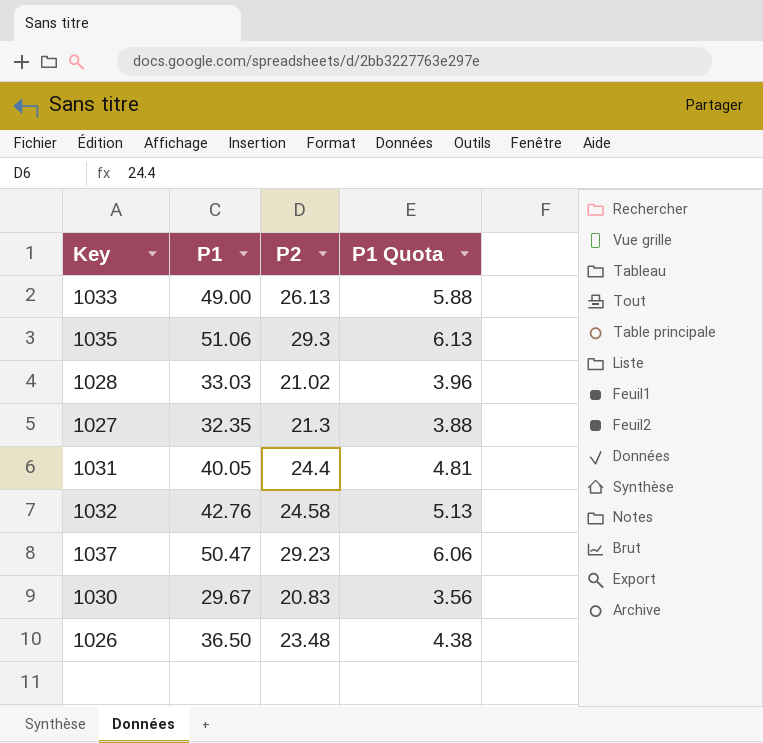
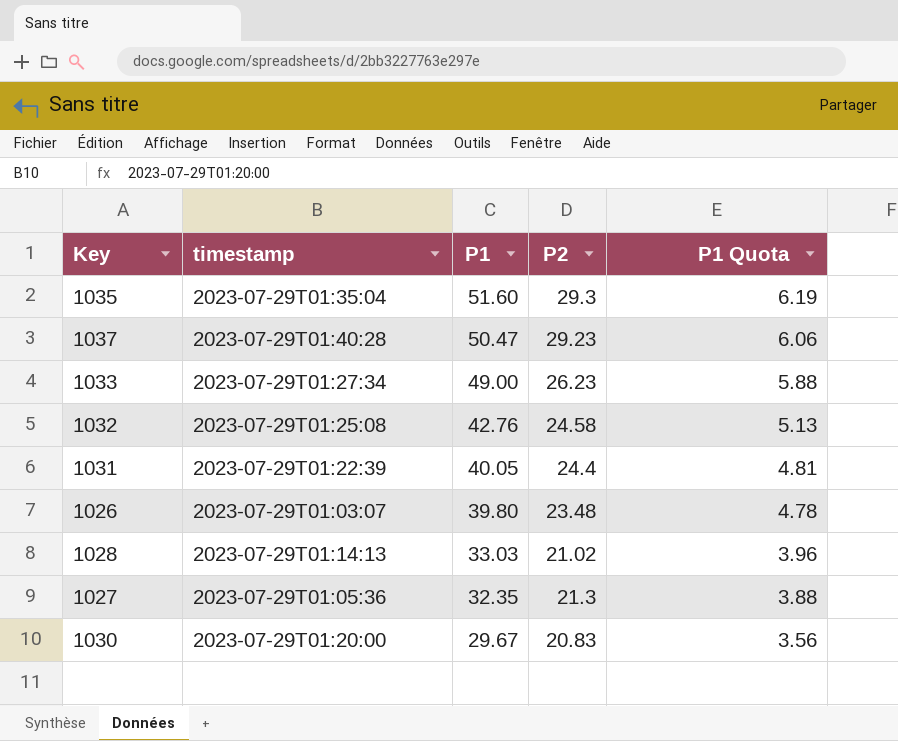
row order: none -> P1 descending
column timestamp | position: none -> 2
1035 | P1: 51.06 -> 51.60
1035 | P1 Quota: 6.13 -> 6.19
1033 | P2: 26.13 -> 26.23
1026 | P1: 36.50 -> 39.80
1026 | P1 Quota: 4.38 -> 4.78

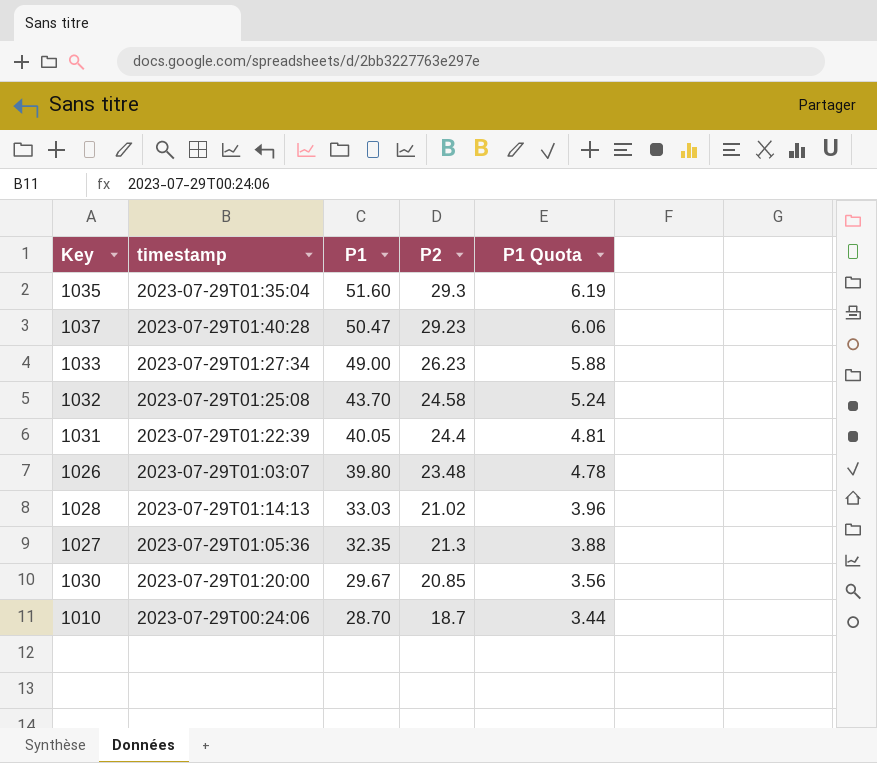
1032 | P1: 42.76 -> 43.70
1032 | P1 Quota: 5.13 -> 5.24
1030 | P2: 20.83 -> 20.85
row 1010: none -> 2023-07-29T00:24:06 | 28.70 | 18.7 | 3.44

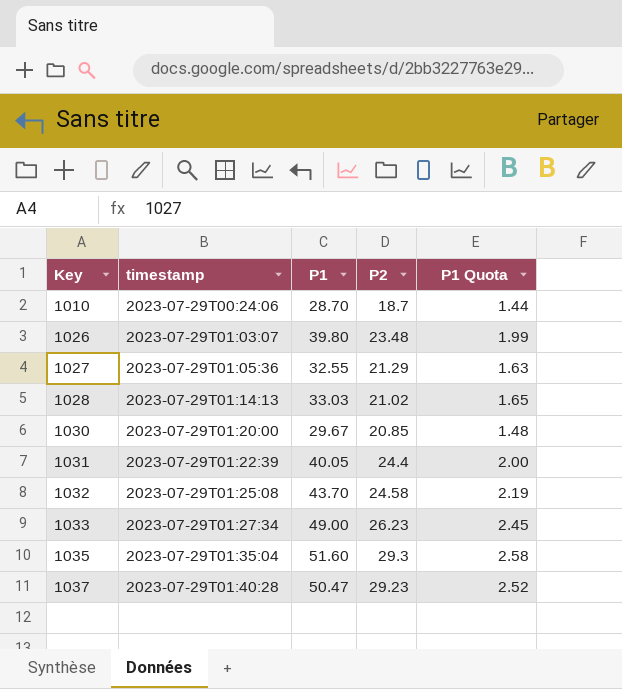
row order: P1 descending -> Key ascending
column P1 Quota | formula: [P1] * 0.12 -> [P1] * 0.05
1027 | P1: 32.35 -> 32.55
1027 | P2: 21.3 -> 21.29

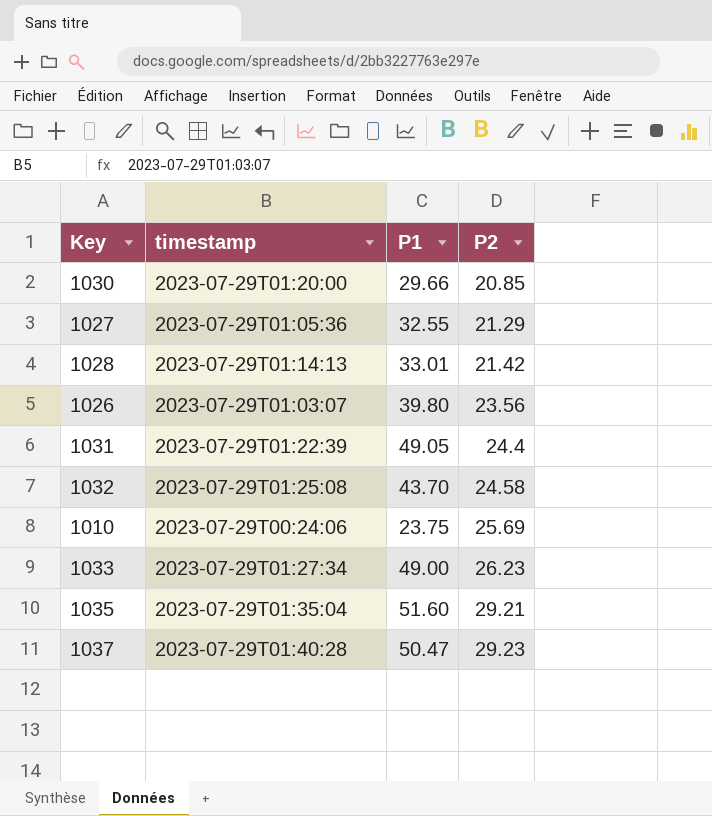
row order: Key ascending -> P2 ascending
column P1 Quota | formula: [P1] * 0.05 -> none
1030 | P1: 29.67 -> 29.66
1028 | P1: 33.03 -> 33.01
1028 | P2: 21.02 -> 21.42
1026 | P2: 23.48 -> 23.56
1031 | P1: 40.05 -> 49.05
1010 | P1: 28.70 -> 23.75
1010 | P2: 18.7 -> 25.69
1035 | P2: 29.3 -> 29.21

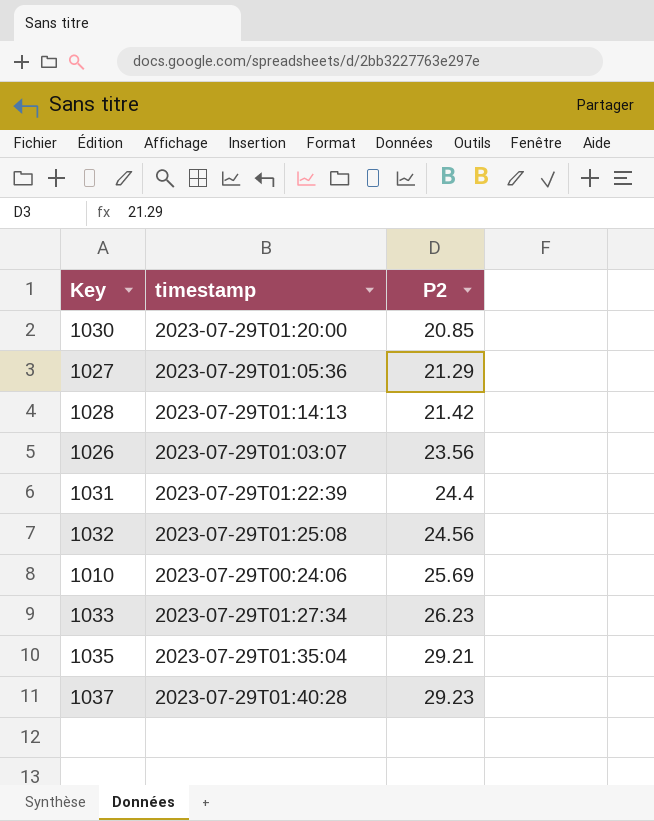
column P1 | position: 3 -> none
1032 | P2: 24.58 -> 24.56

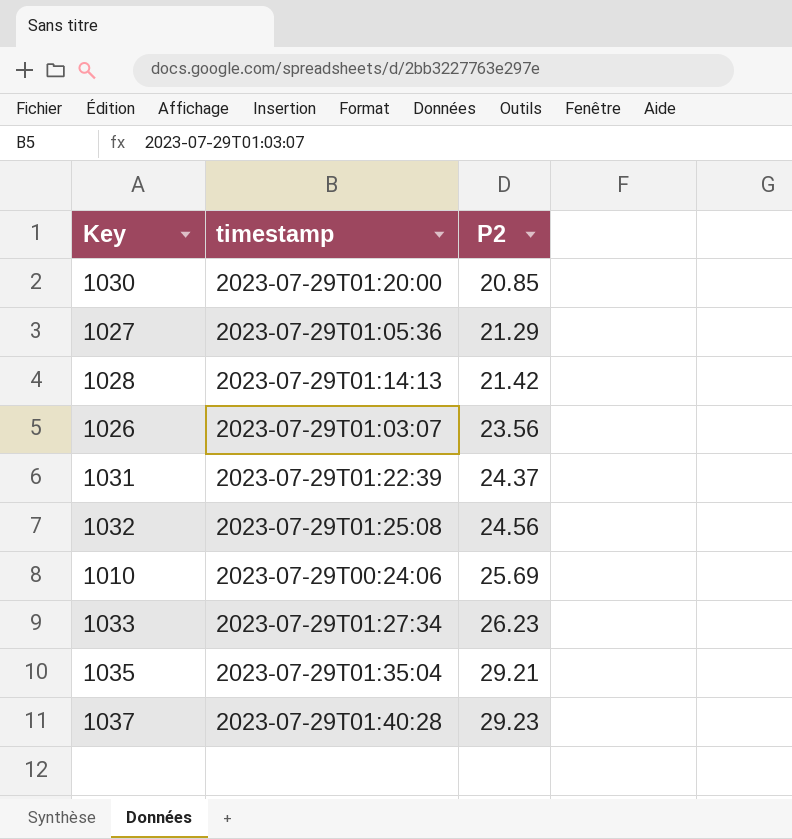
1031 | P2: 24.4 -> 24.37

